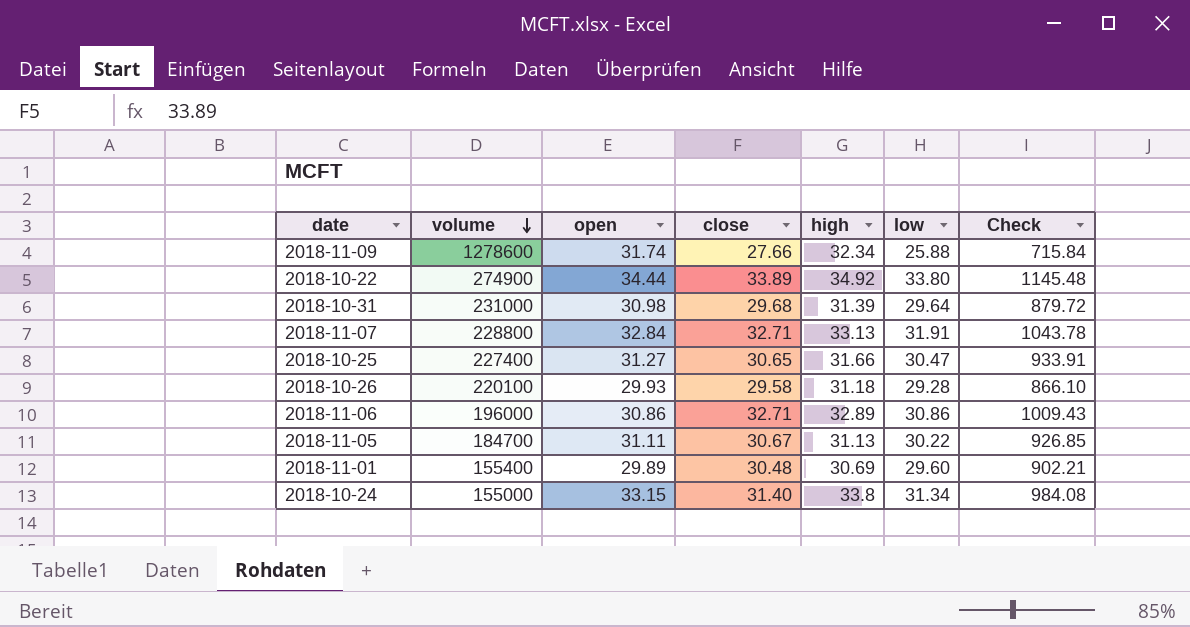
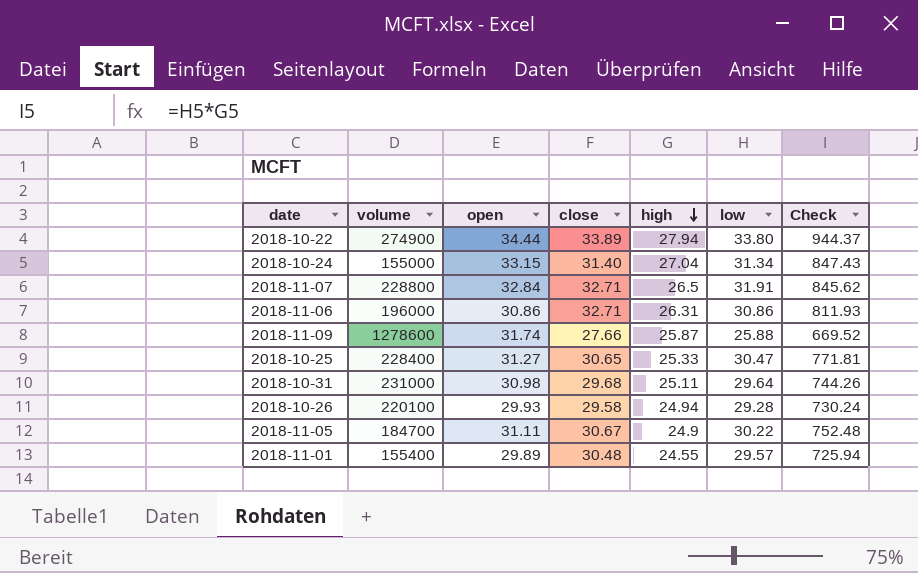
row order: volume descending -> high descending
column Check | formula: [close] * [low] -> [high] * [low]
2018-10-22 | high: 34.92 -> 27.94
2018-10-24 | high: 33.8 -> 27.04
2018-11-07 | high: 33.13 -> 26.5
2018-11-06 | high: 32.89 -> 26.31
2018-11-09 | high: 32.34 -> 25.87
2018-10-25 | volume: 227400 -> 228400
2018-10-25 | high: 31.66 -> 25.33
2018-10-31 | high: 31.39 -> 25.11
2018-10-26 | high: 31.18 -> 24.94
2018-11-05 | high: 31.13 -> 24.9
2018-11-01 | high: 30.69 -> 24.55
2018-11-01 | low: 29.60 -> 29.57

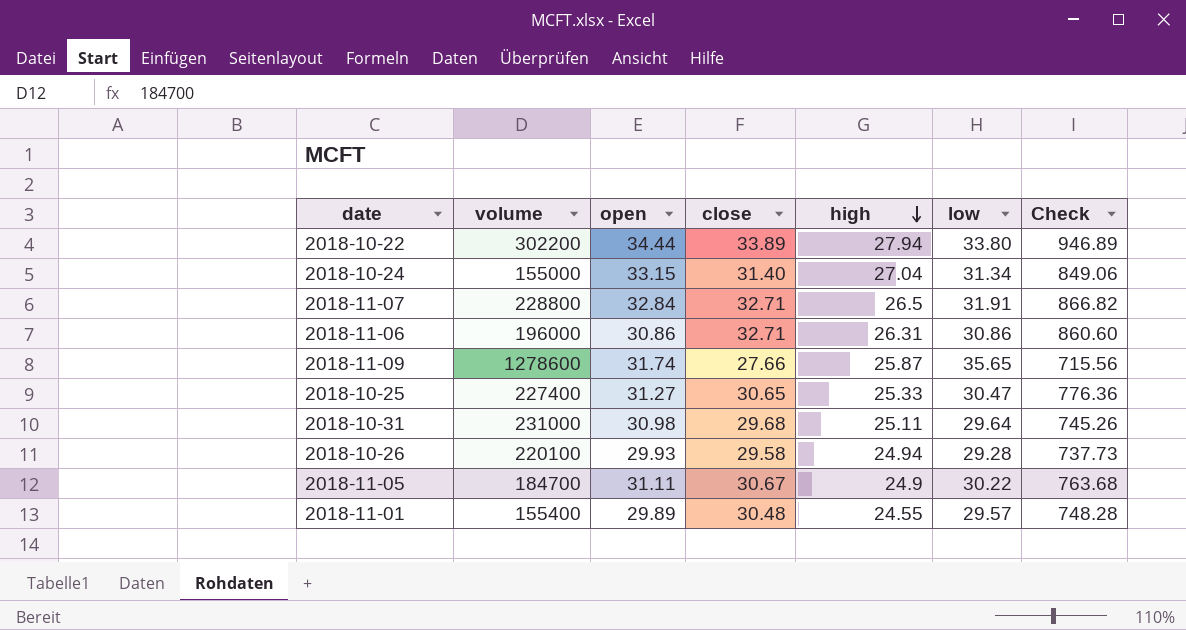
column Check | formula: [high] * [low] -> [close] * [high]
2018-10-22 | volume: 274900 -> 302200
2018-11-09 | low: 25.88 -> 35.65
2018-10-25 | volume: 228400 -> 227400

